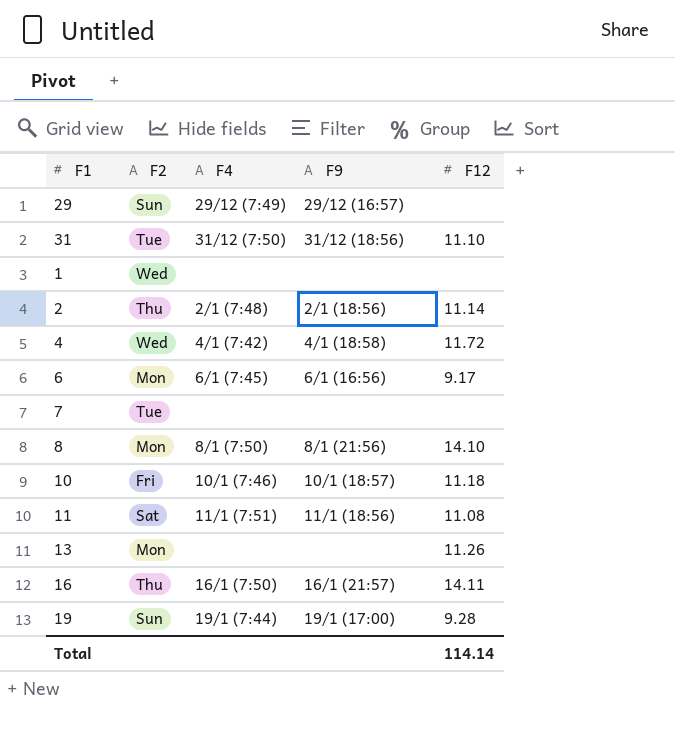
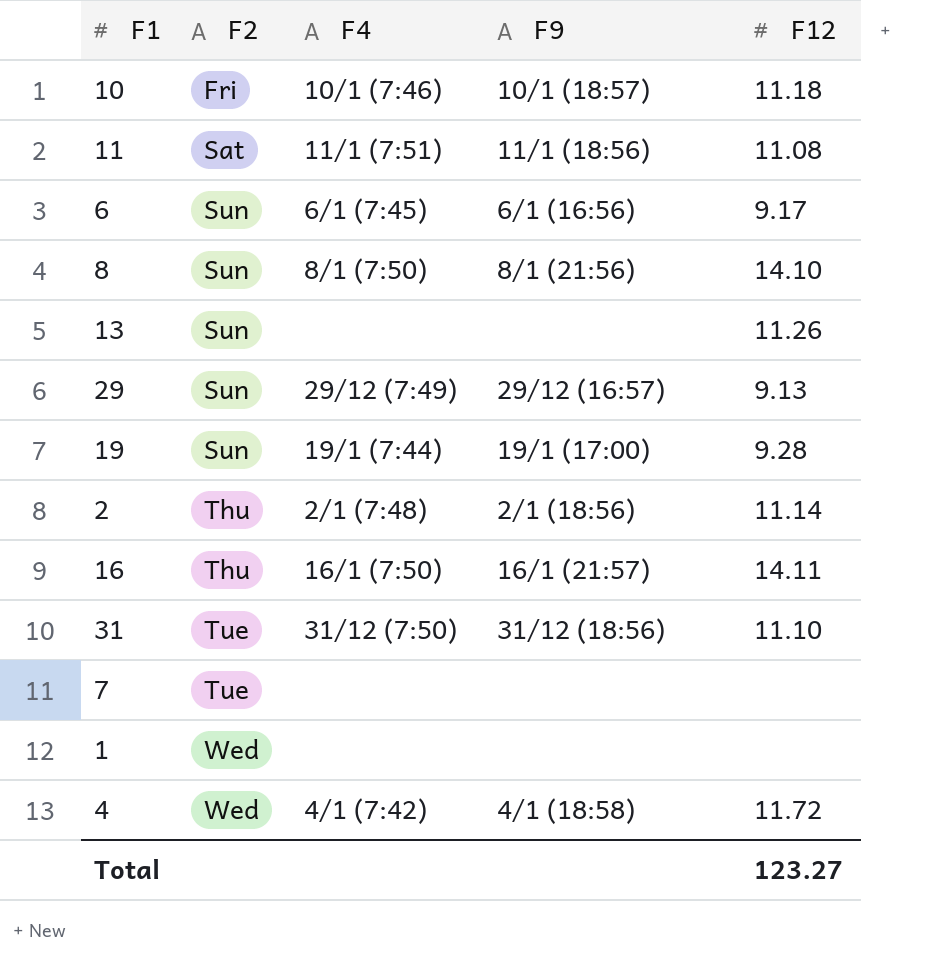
row order: none -> F2 ascending
6 | F2: Mon -> Sun
8 | F2: Mon -> Sun
13 | F2: Mon -> Sun
29 | F12: none -> 9.13
Total | F12: 114.14 -> 123.27

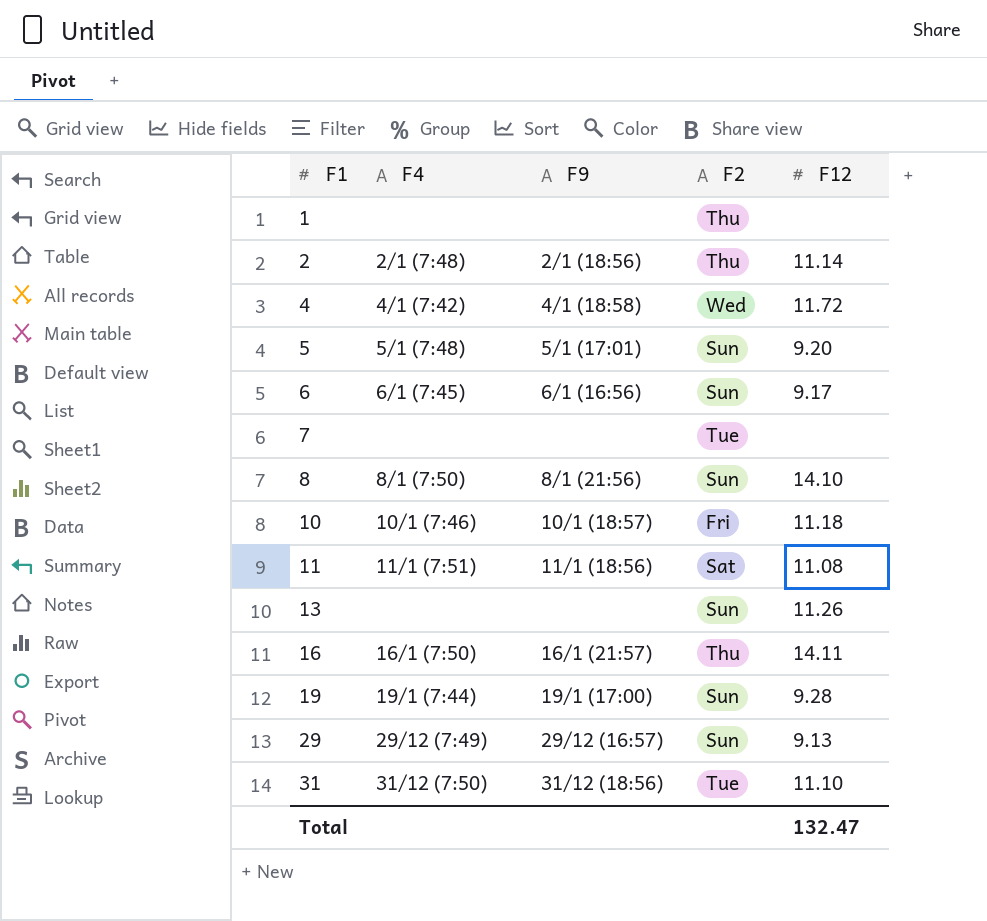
row order: F2 ascending -> F1 ascending
column F2 | position: 2 -> 4
1 | F2: Wed -> Thu
row 5: none -> 5/1 (7:48) | 5/1 (17:01) | Sun | 9.20
Total | F12: 123.27 -> 132.47

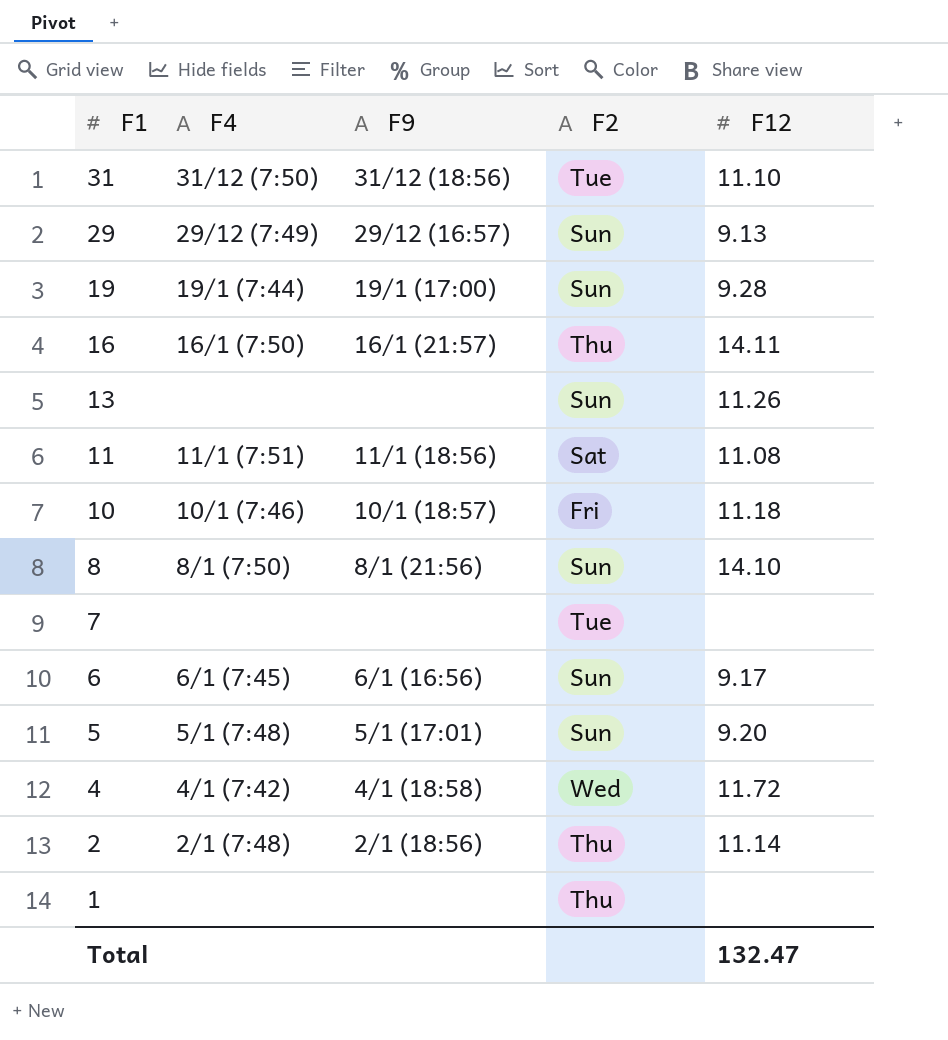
row order: F1 ascending -> F1 descending

